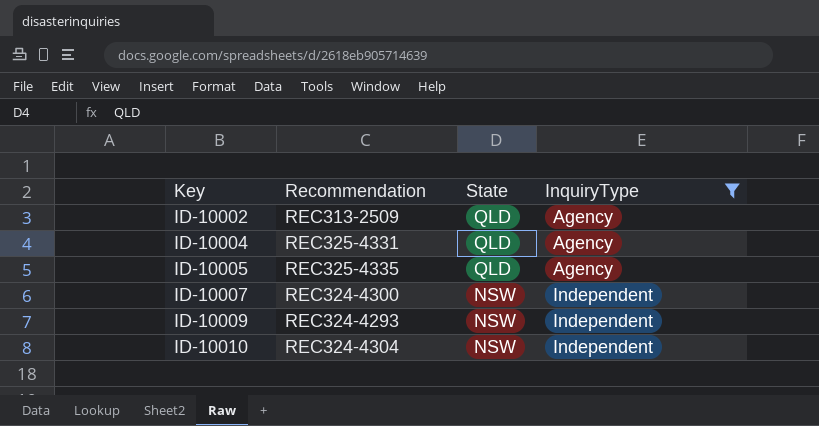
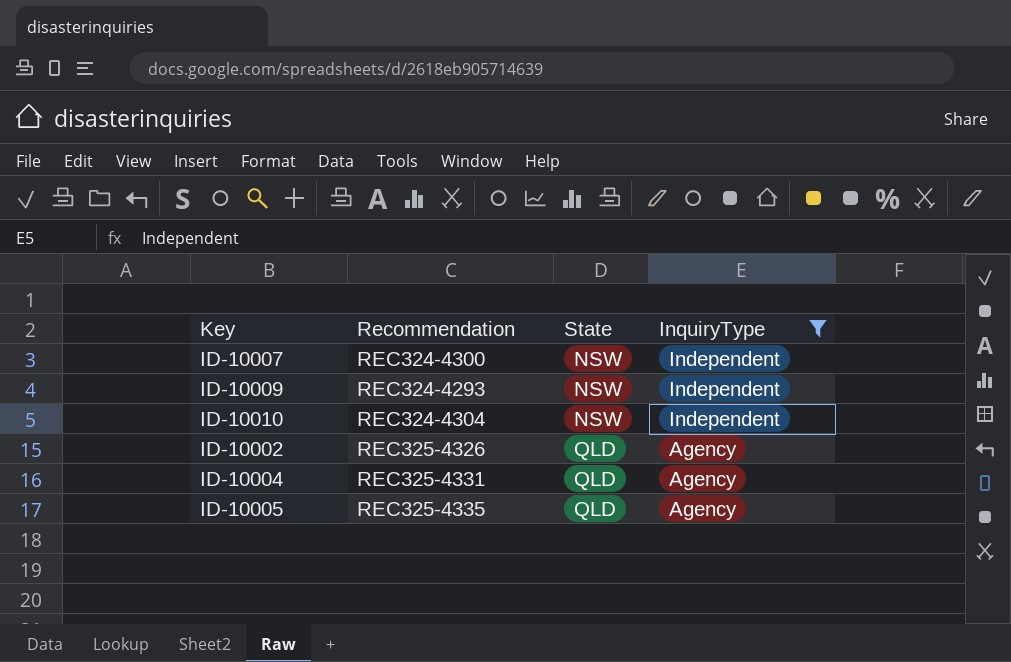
row order: Key ascending -> State ascending
ID-10002 | Recommendation: REC313-2509 -> REC325-4326

